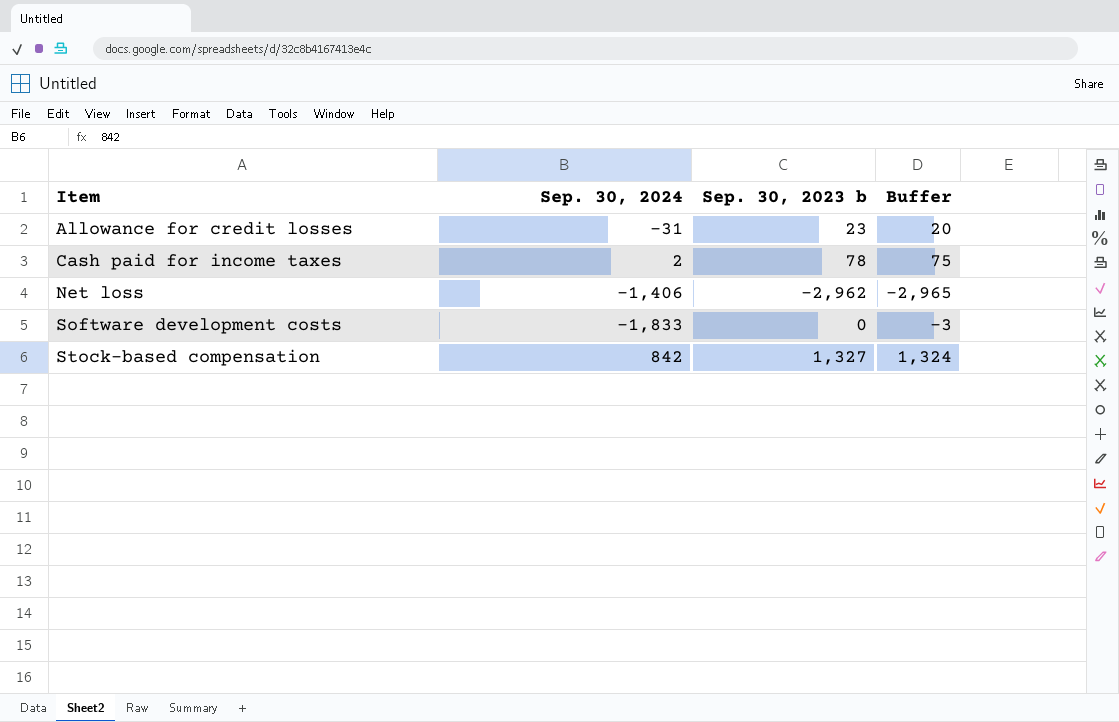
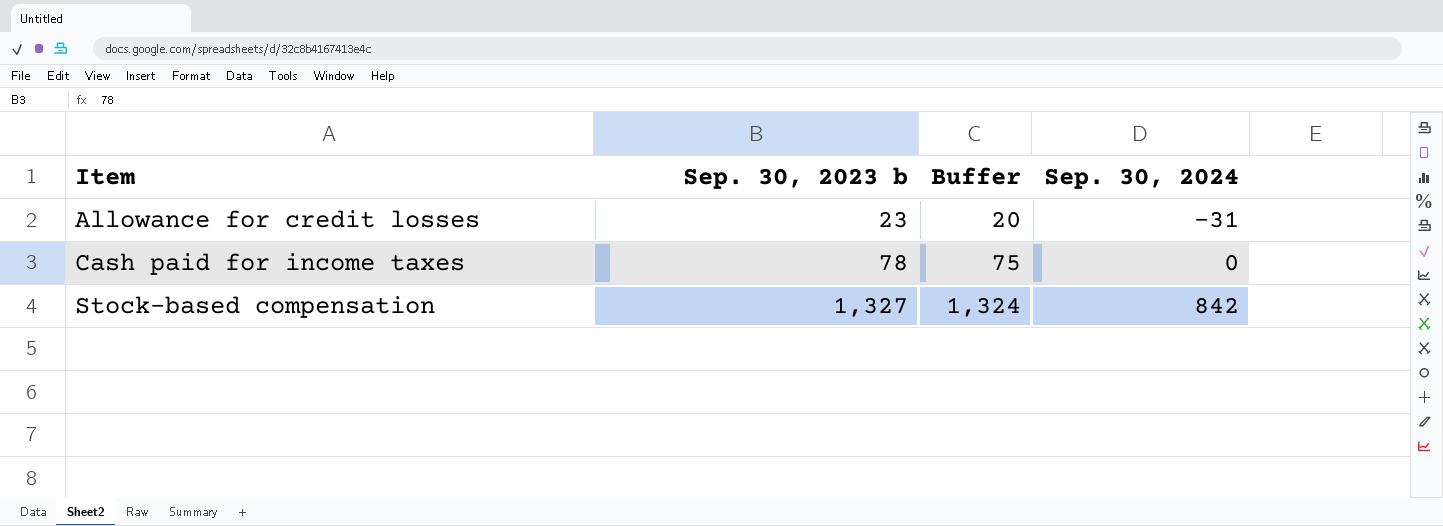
column Sep. 30, 2024 | position: 2 -> 4
row Net loss: -1,406 | -2,962 | -2,965 -> none
row Software development costs: -1,833 | 0 | -3 -> none
Cash paid for income taxes | Sep. 30, 2024: 2 -> 0

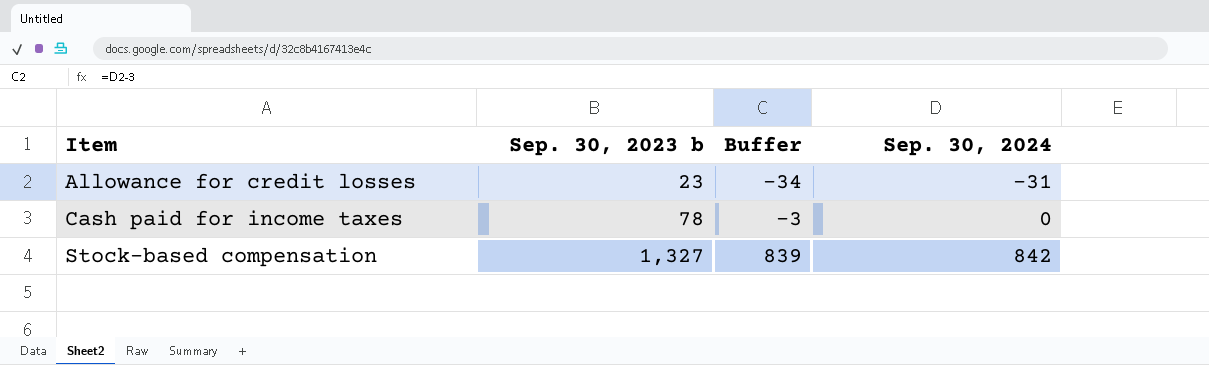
column Buffer | formula: [Sep. 30, 2023 b] - 3 -> [Sep. 30, 2024] - 3

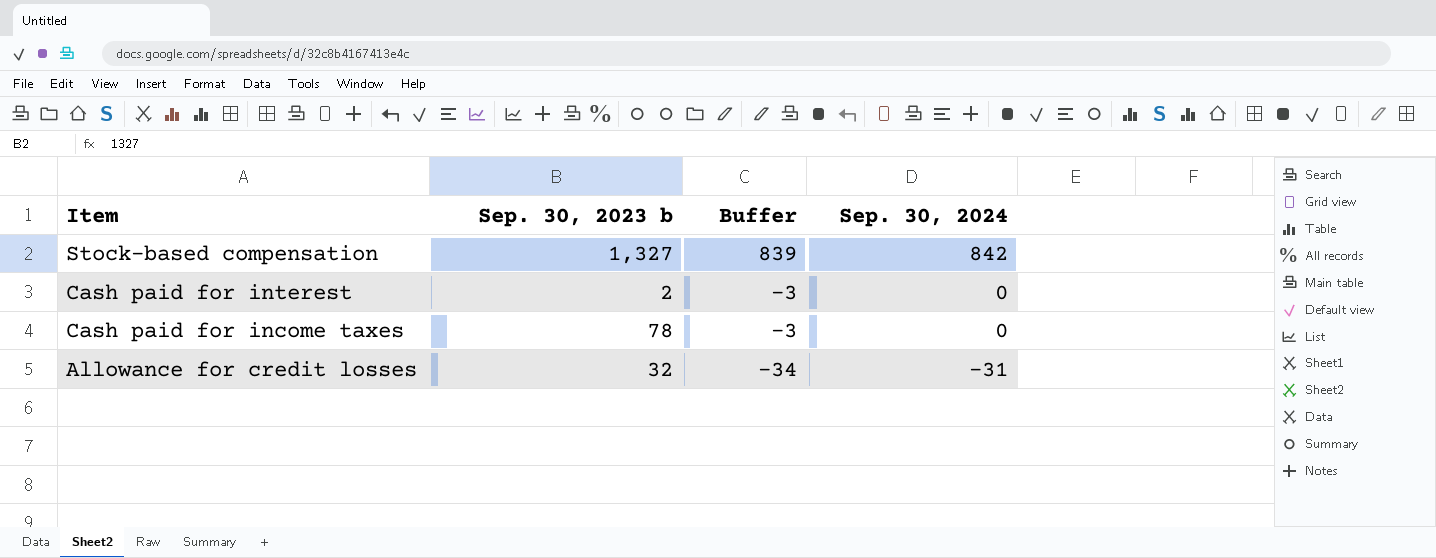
row order: Item ascending -> Item descending
row Cash paid for interest: none -> 2 | -3 | 0
Allowance for credit losses | Sep. 30, 2023 b: 23 -> 32

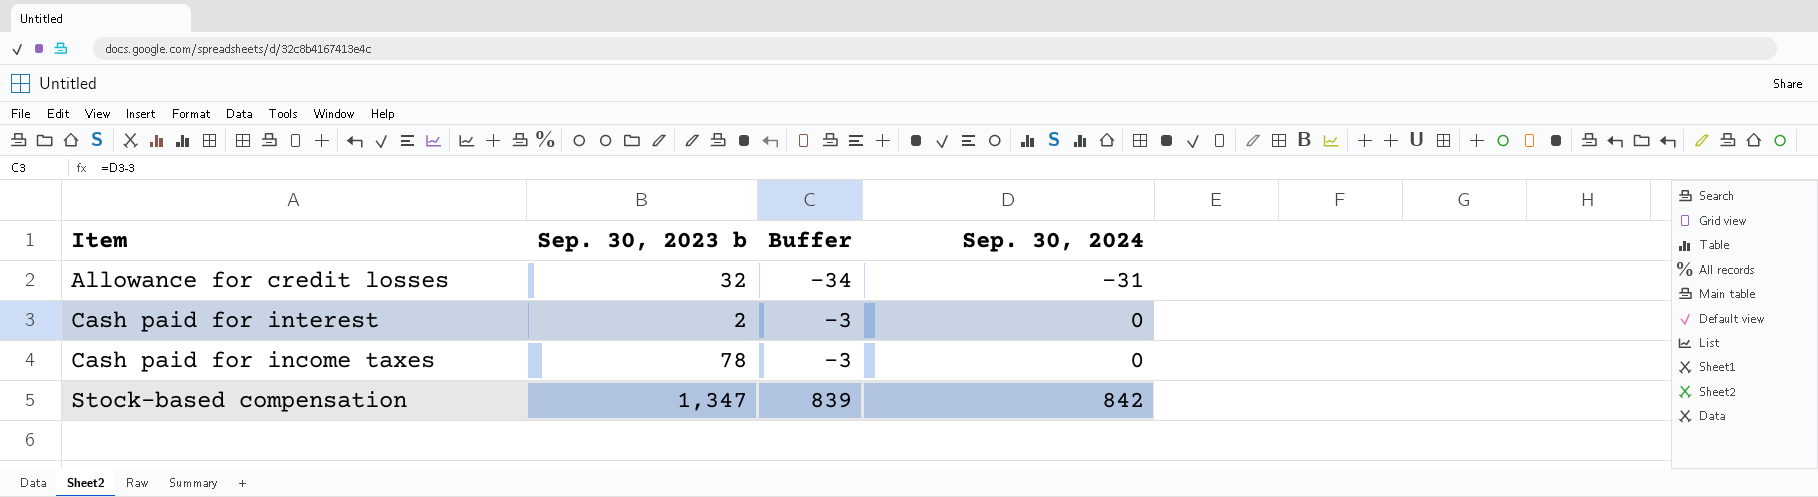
row order: Item descending -> Buffer ascending
Stock-based compensation | Sep. 30, 2023 b: 1,327 -> 1,347

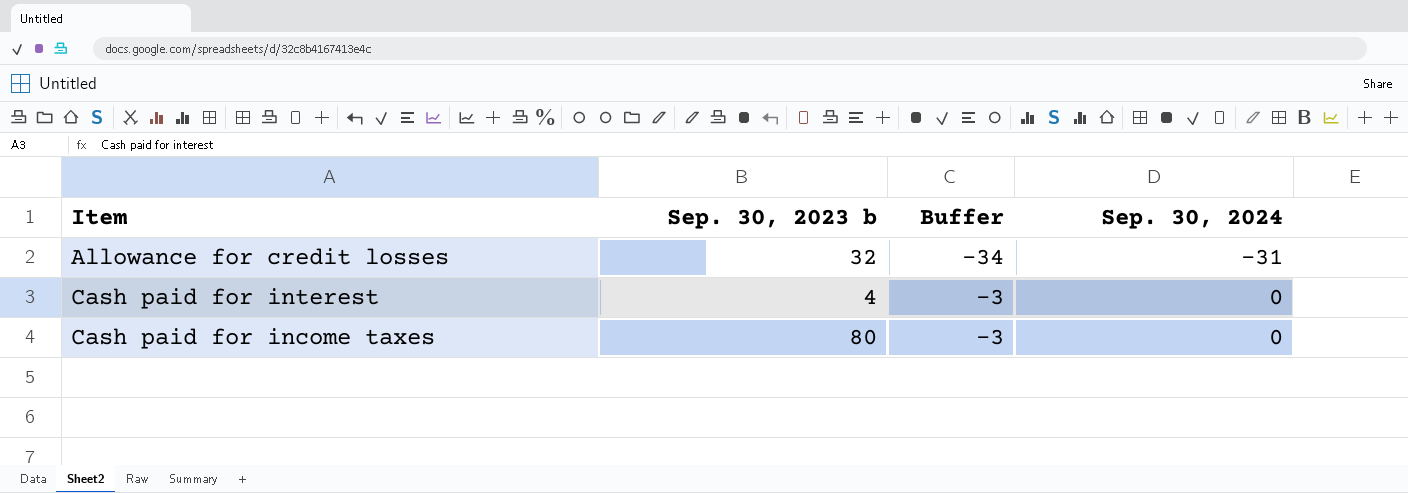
row Stock-based compensation: 1,347 | 839 | 842 -> none
Cash paid for interest | Sep. 30, 2023 b: 2 -> 4
Cash paid for income taxes | Sep. 30, 2023 b: 78 -> 80

